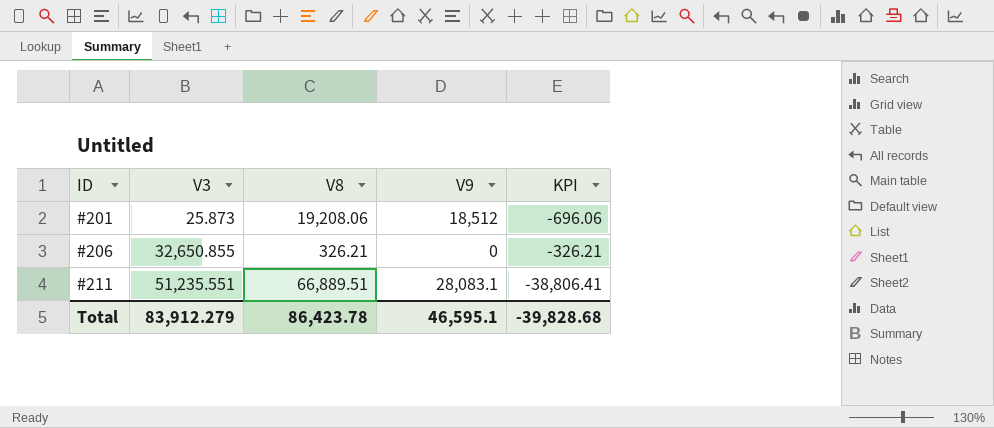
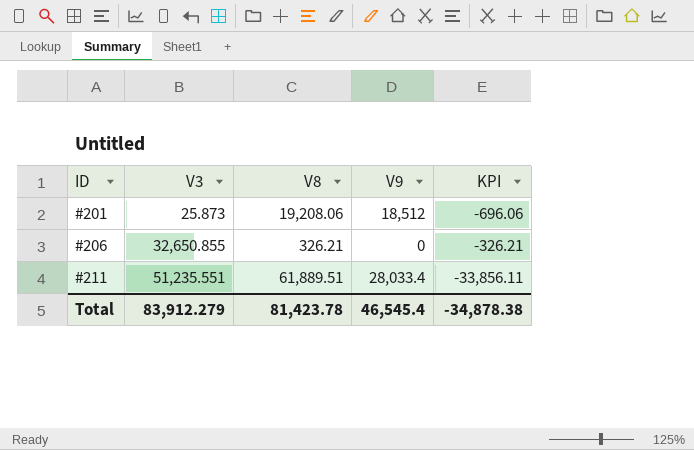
#211 | V8: 66,889.51 -> 61,889.51
#211 | V9: 28,083.1 -> 28,033.4
#211 | KPI: -38,806.41 -> -33,856.11
Total | V8: 86,423.78 -> 81,423.78
Total | V9: 46,595.1 -> 46,545.4
Total | KPI: -39,828.68 -> -34,878.38

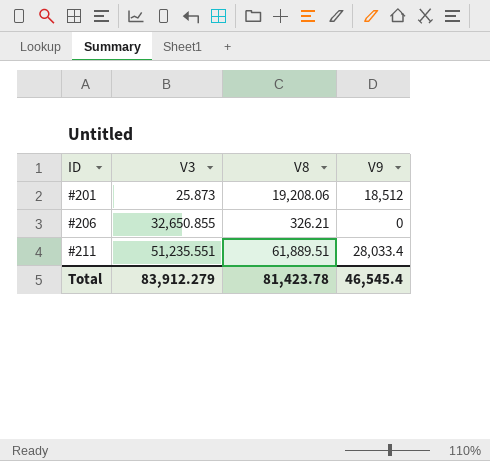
column KPI | formula: [V9] - [V8] -> none

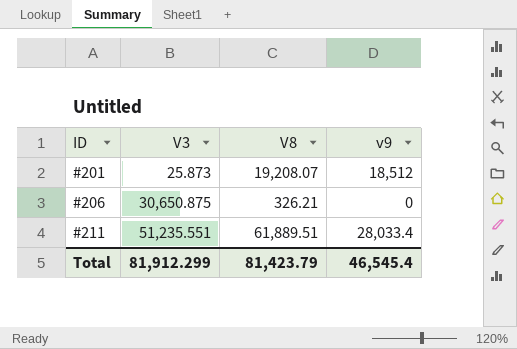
column name: V9 -> v9
#201 | V8: 19,208.06 -> 19,208.07
#206 | V3: 32,650.855 -> 30,650.875
Total | V3: 83,912.279 -> 81,912.299
Total | V8: 81,423.78 -> 81,423.79

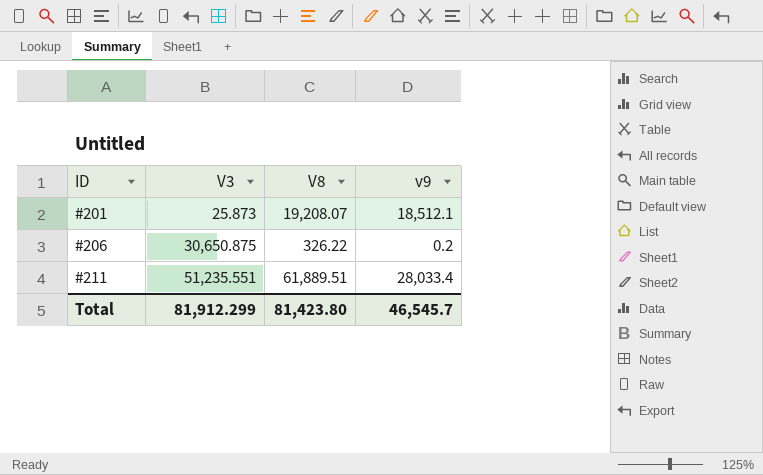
#201 | v9: 18,512 -> 18,512.1
#206 | V8: 326.21 -> 326.22
#206 | v9: 0 -> 0.2
Total | V8: 81,423.79 -> 81,423.80
Total | v9: 46,545.4 -> 46,545.7

